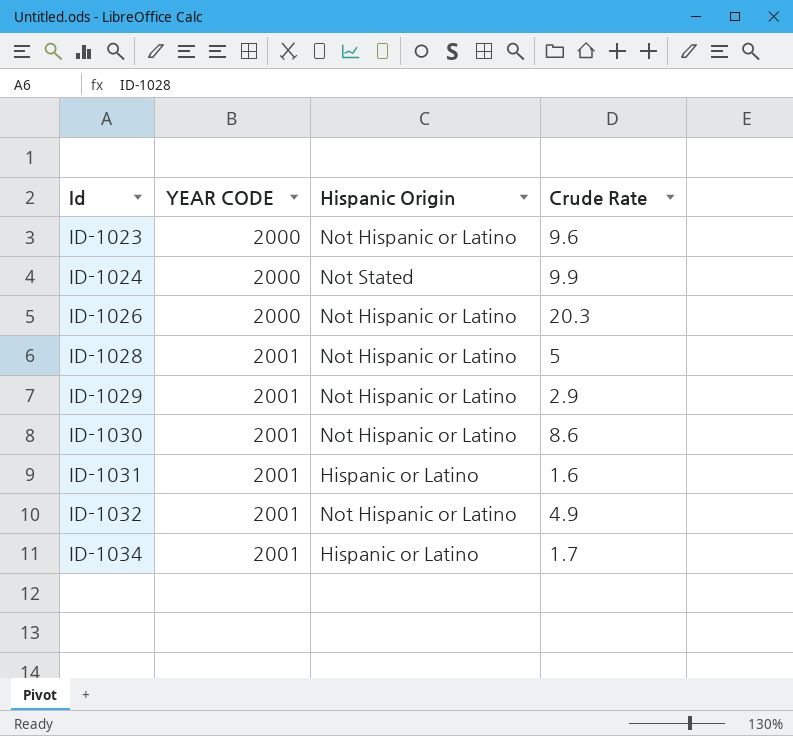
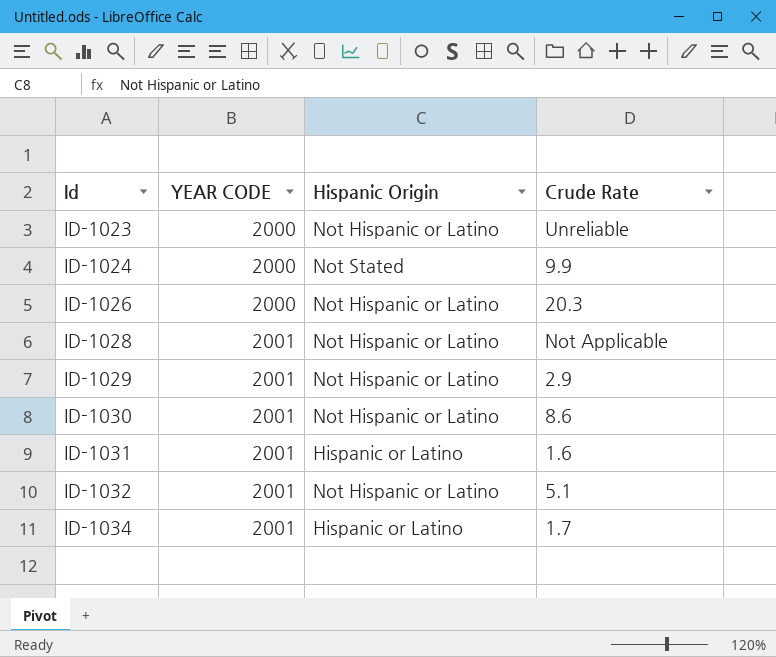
ID-1023 | Crude Rate: 9.6 -> Unreliable
ID-1028 | Crude Rate: 5 -> Not Applicable
ID-1032 | Crude Rate: 4.9 -> 5.1

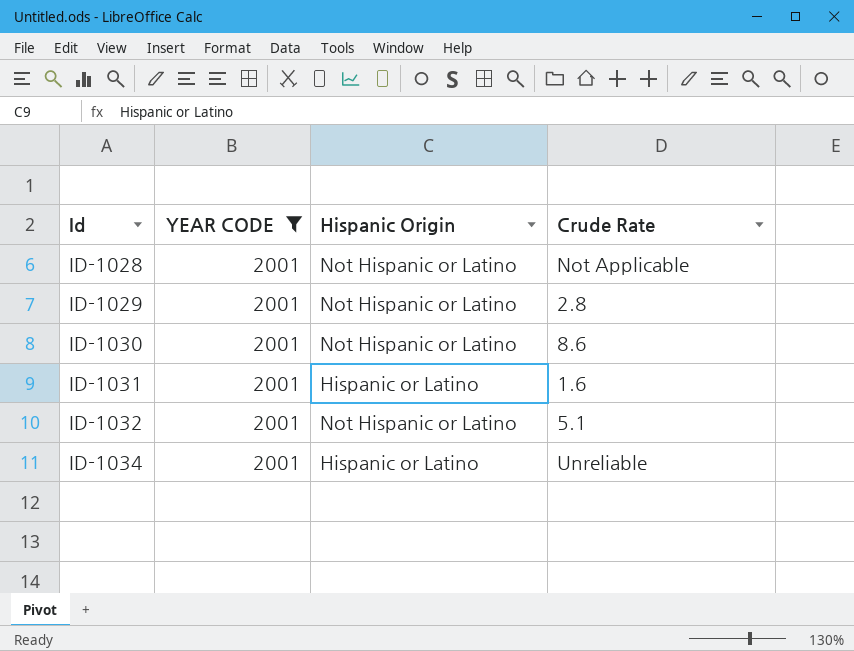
filter: none -> YEAR CODE = 2001
ID-1029 | Crude Rate: 2.9 -> 2.8
ID-1034 | Crude Rate: 1.7 -> Unreliable

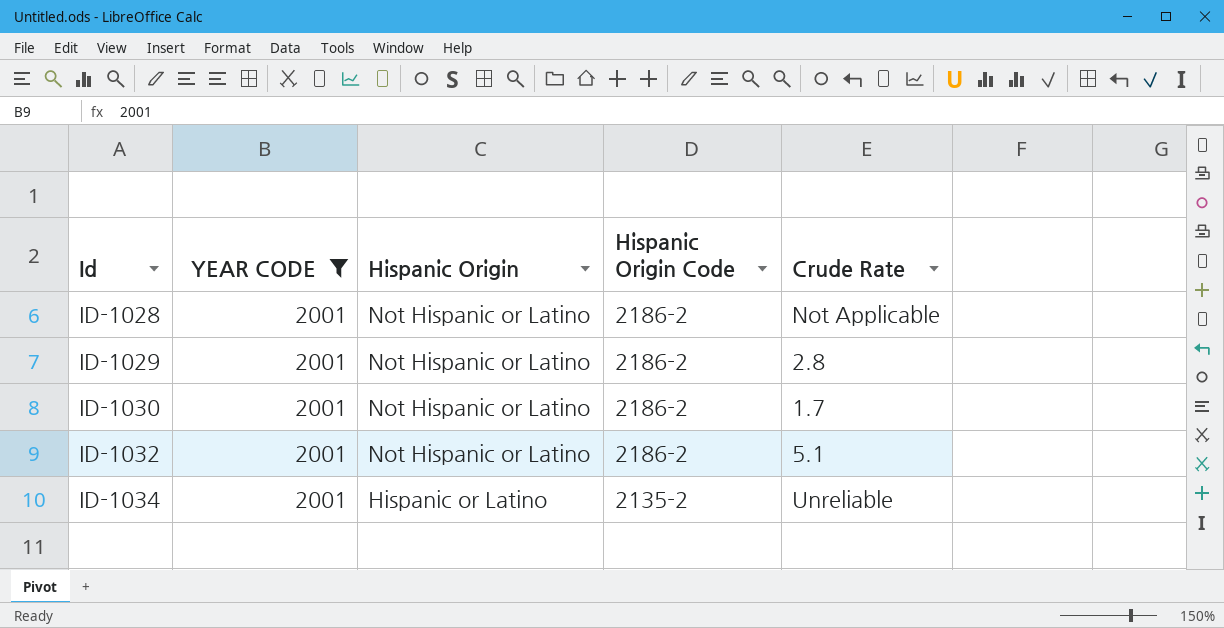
column Hispanic Origin Code | position: none -> 4
row ID-1031: 2001 | Hispanic or Latino | 1.6 -> none
ID-1030 | Crude Rate: 8.6 -> 1.7

